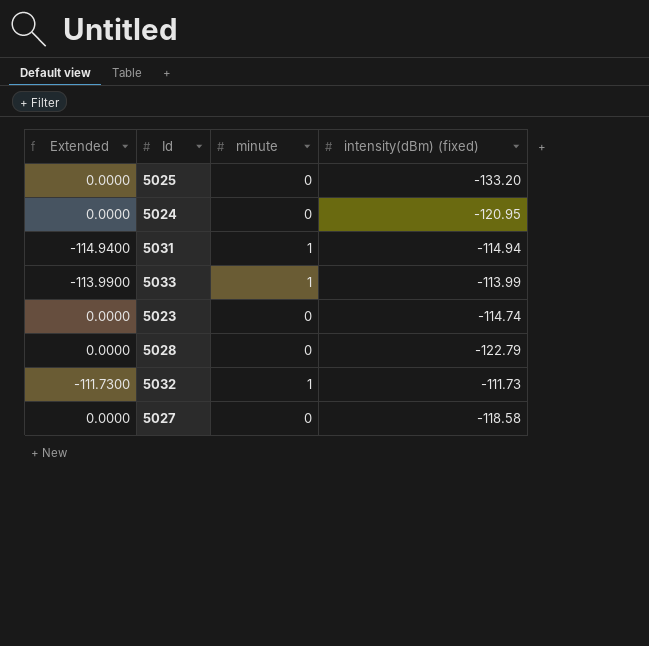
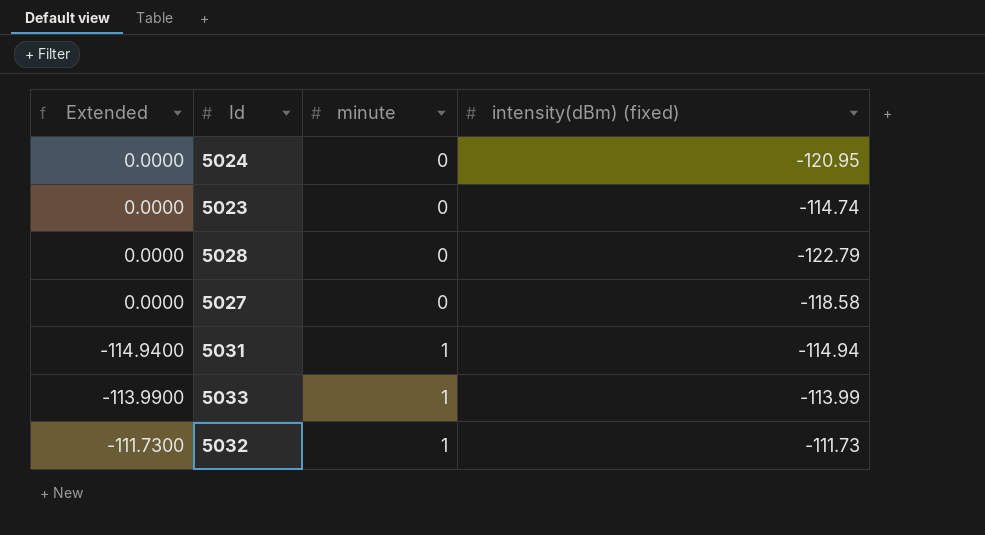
row order: none -> minute ascending
row 5025: 0.0000 | 0 | -133.20 -> none

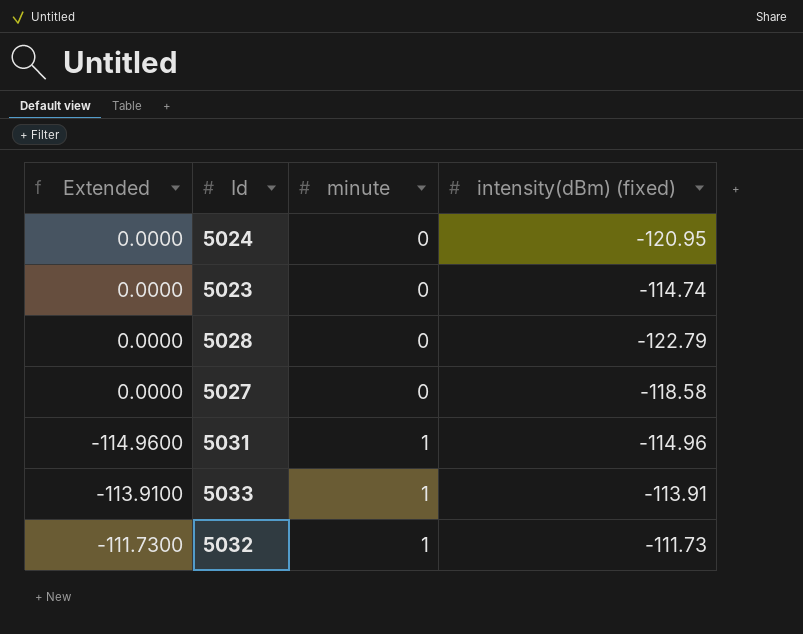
5031 | Extended: -114.9400 -> -114.9600
5031 | intensity(dBm) (fixed): -114.94 -> -114.96
5033 | Extended: -113.9900 -> -113.9100
5033 | intensity(dBm) (fixed): -113.99 -> -113.91

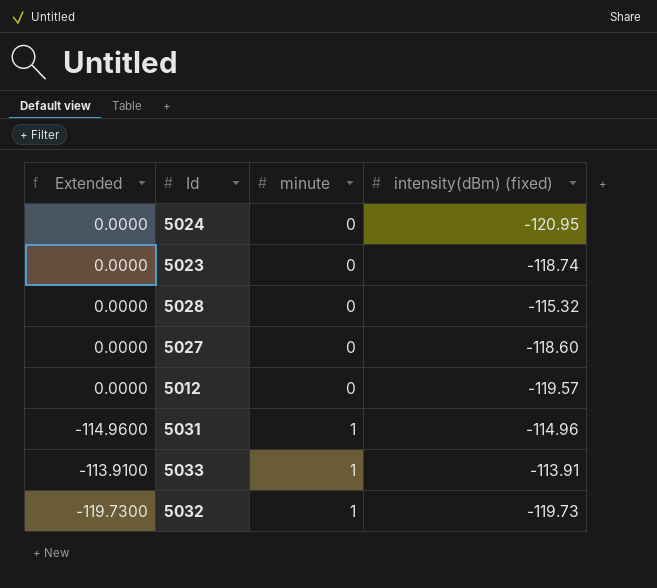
5023 | intensity(dBm) (fixed): -114.74 -> -118.74
5028 | intensity(dBm) (fixed): -122.79 -> -115.32
5027 | intensity(dBm) (fixed): -118.58 -> -118.60
row 5012: none -> 0.0000 | 0 | -119.57
5032 | Extended: -111.7300 -> -119.7300
5032 | intensity(dBm) (fixed): -111.73 -> -119.73

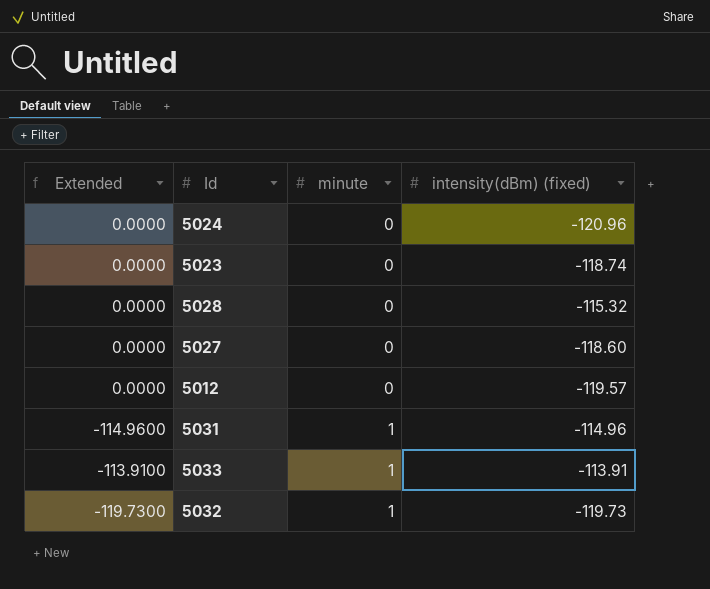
5024 | intensity(dBm) (fixed): -120.95 -> -120.96

